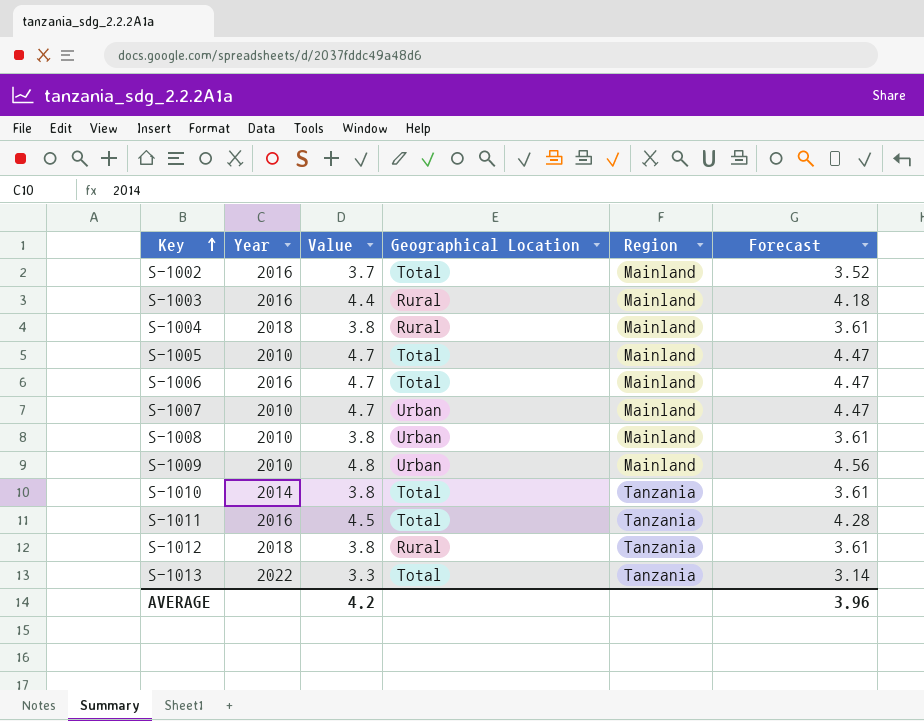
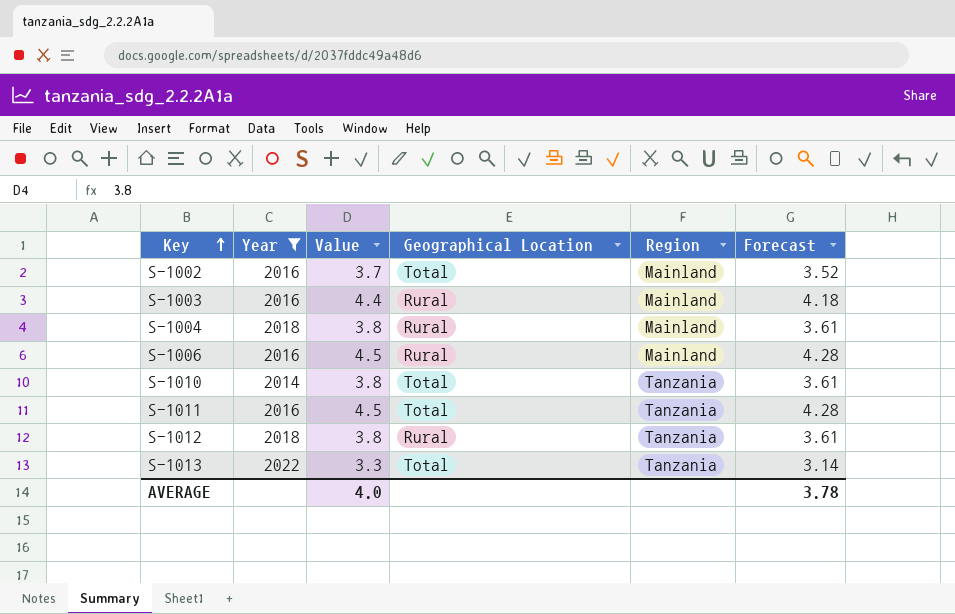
filter: none -> Year != 2010
S-1006 | Value: 4.7 -> 4.5
S-1006 | Geographical Location: Total -> Rural
S-1006 | Forecast: 4.47 -> 4.28
AVERAGE | Value: 4.2 -> 4.0
AVERAGE | Forecast: 3.96 -> 3.78

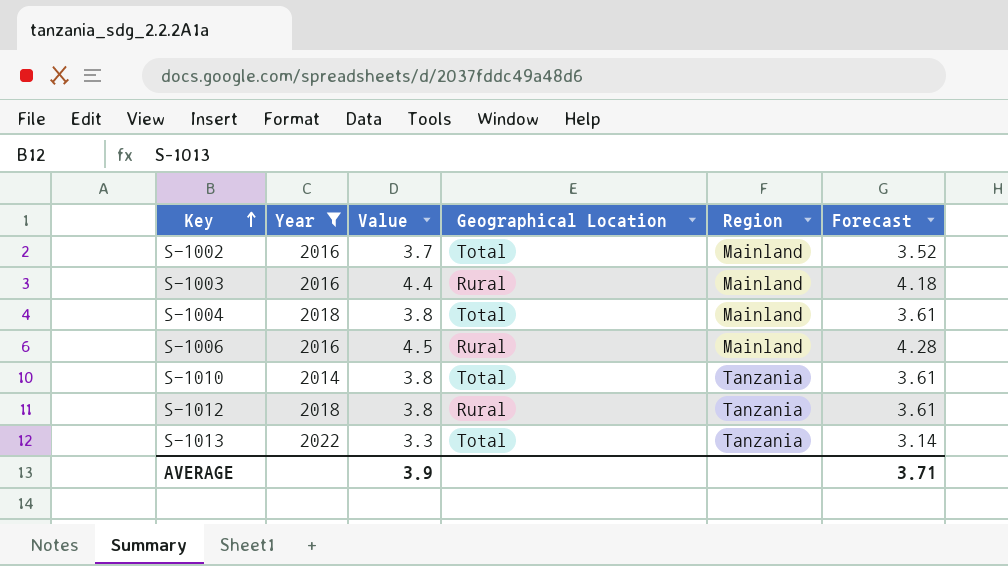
row S-1011: 2016 | 4.5 | Total | Tanzania | 4.28 -> none
S-1004 | Geographical Location: Rural -> Total
AVERAGE | Value: 4.0 -> 3.9
AVERAGE | Forecast: 3.78 -> 3.71

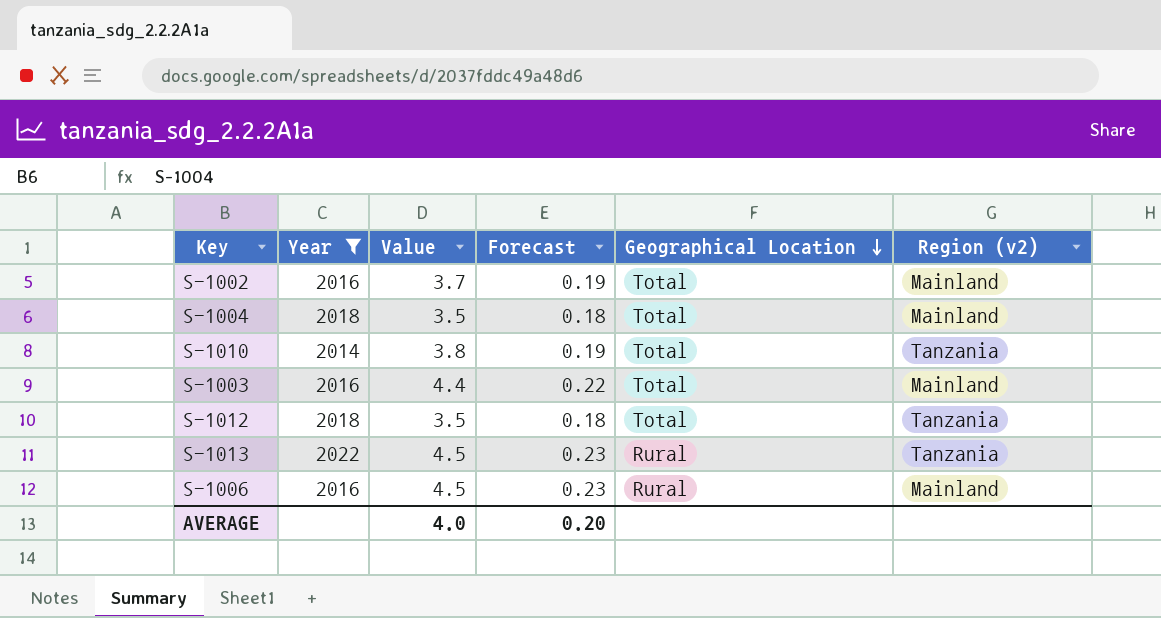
row order: Key ascending -> Geographical Location descending
column Forecast | formula: [Value] * 0.95 -> [Value] * 0.05
column Forecast | position: 6 -> 4
column name: Region -> Region (v2)
S-1004 | Value: 3.8 -> 3.5
S-1003 | Geographical Location: Rural -> Total
S-1012 | Value: 3.8 -> 3.5
S-1012 | Geographical Location: Rural -> Total
S-1013 | Value: 3.3 -> 4.5
S-1013 | Geographical Location: Total -> Rural
AVERAGE | Value: 3.9 -> 4.0
AVERAGE | Forecast: 3.71 -> 0.20

